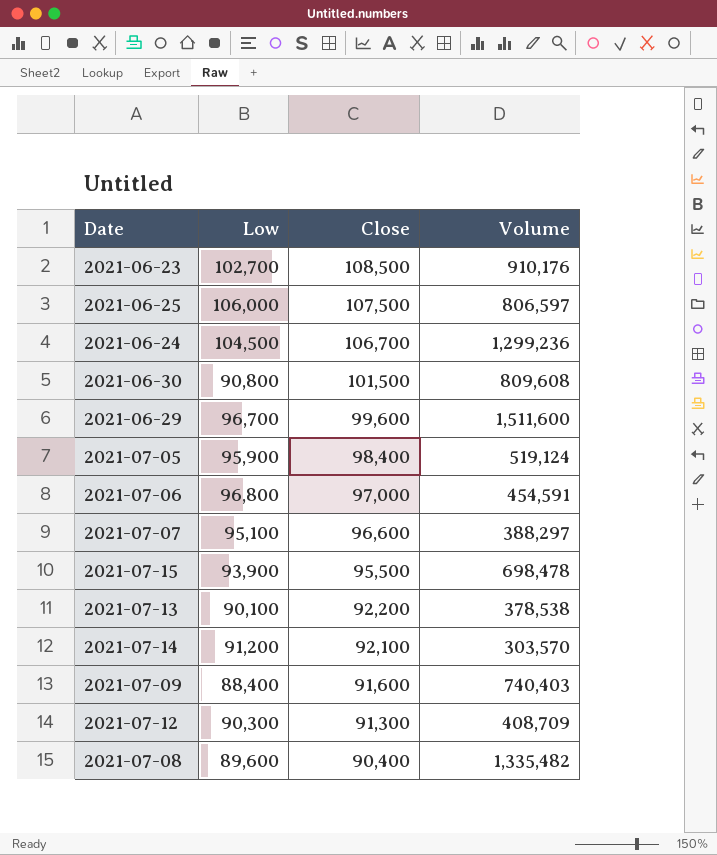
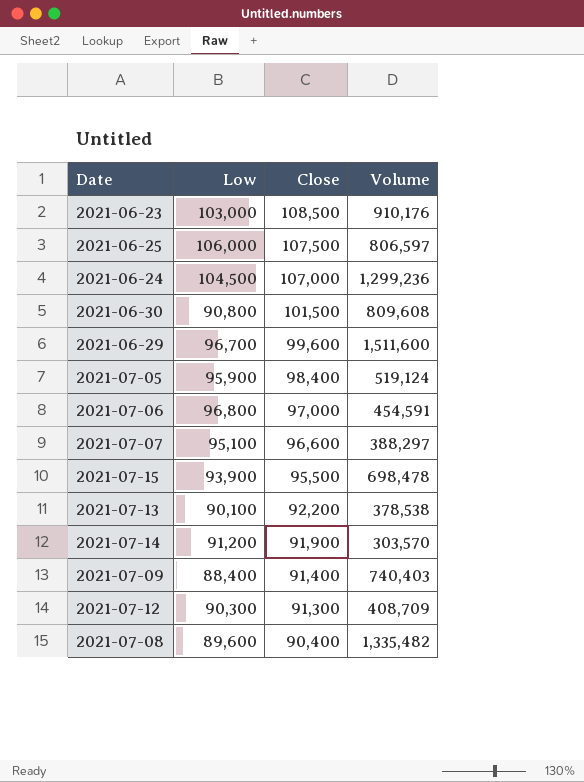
2021-06-23 | Low: 102,700 -> 103,000
2021-06-24 | Close: 106,700 -> 107,000
2021-07-14 | Close: 92,100 -> 91,900
2021-07-09 | Close: 91,600 -> 91,400

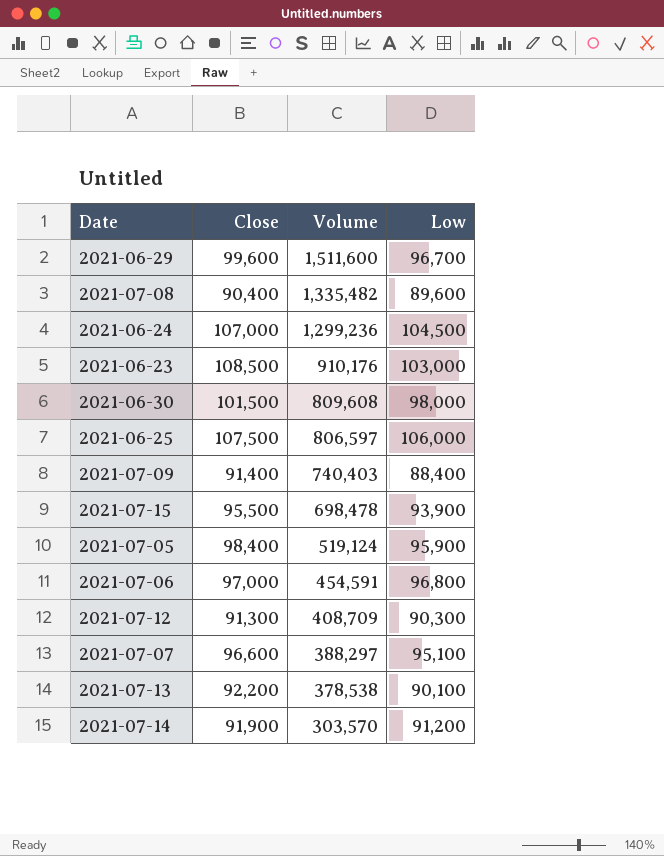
row order: Close descending -> Volume descending
column Low | position: 2 -> 4
2021-06-30 | Low: 90,800 -> 98,000

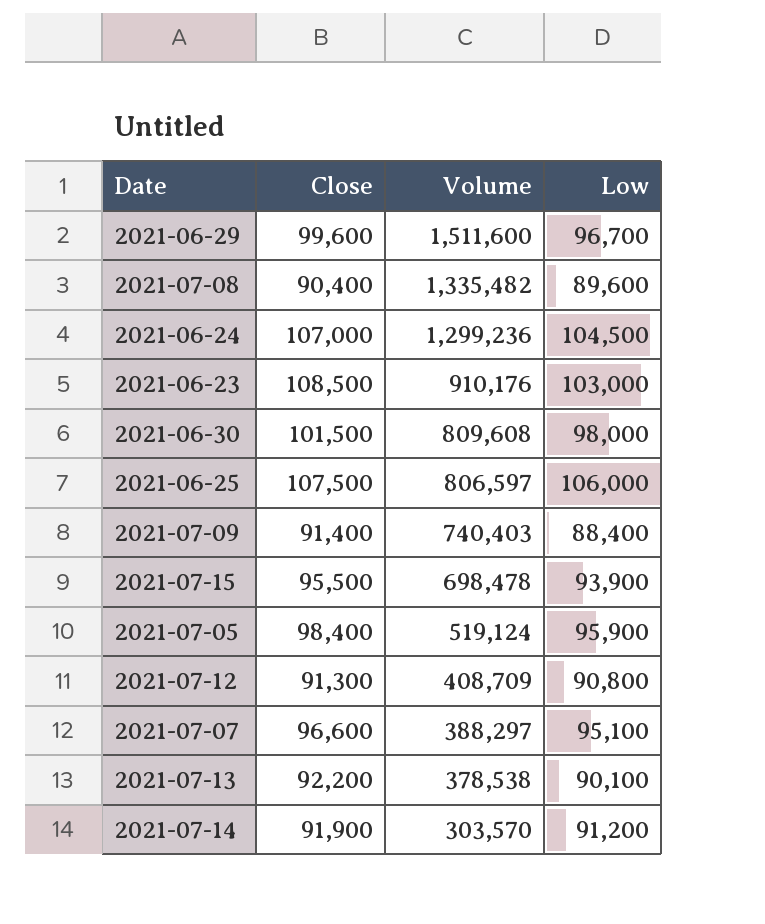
row 2021-07-06: 97,000 | 454,591 | 96,800 -> none
2021-07-12 | Low: 90,300 -> 90,800

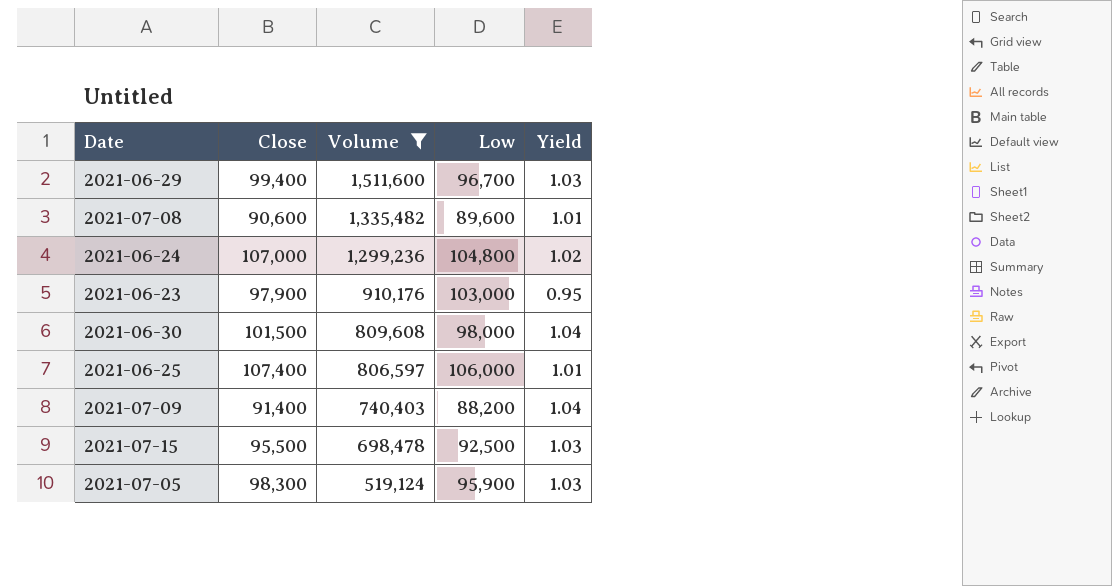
filter: none -> Volume >= 519,124
column Yield | formula: none -> [Close] / [Low]
2021-06-29 | Close: 99,600 -> 99,400
2021-07-08 | Close: 90,400 -> 90,600
2021-06-24 | Low: 104,500 -> 104,800
2021-06-23 | Close: 108,500 -> 97,900
2021-06-25 | Close: 107,500 -> 107,400
2021-07-09 | Low: 88,400 -> 88,200
2021-07-15 | Low: 93,900 -> 92,500
2021-07-05 | Close: 98,400 -> 98,300

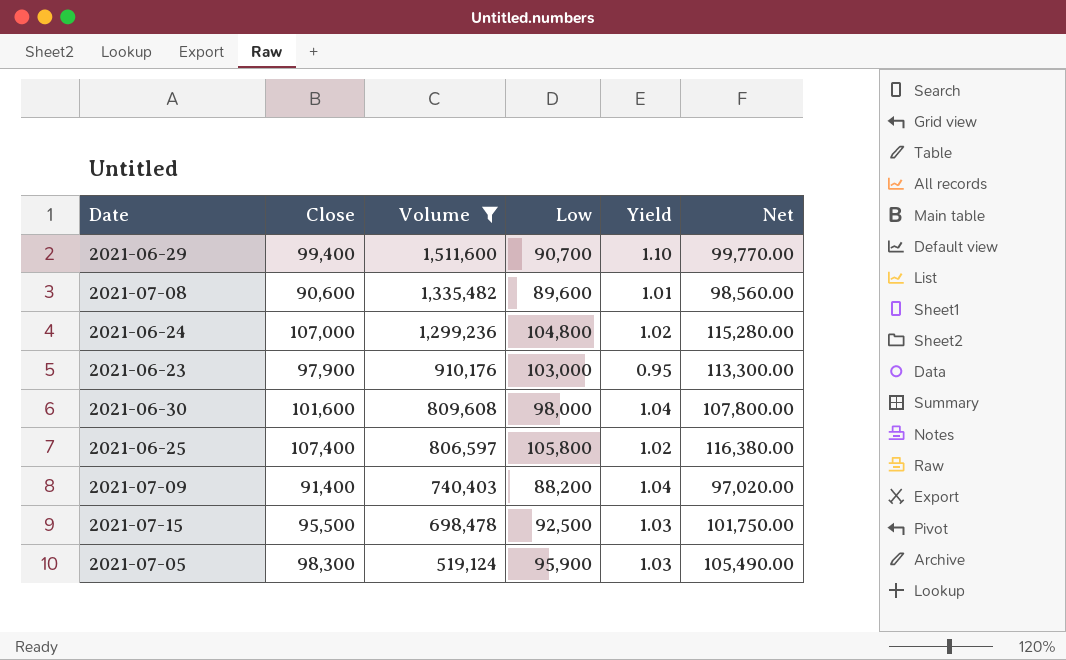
column Net | formula: none -> [Low] * 1.1
2021-06-29 | Low: 96,700 -> 90,700
2021-06-29 | Yield: 1.03 -> 1.10
2021-06-30 | Close: 101,500 -> 101,600
2021-06-25 | Low: 106,000 -> 105,800
2021-06-25 | Yield: 1.01 -> 1.02

